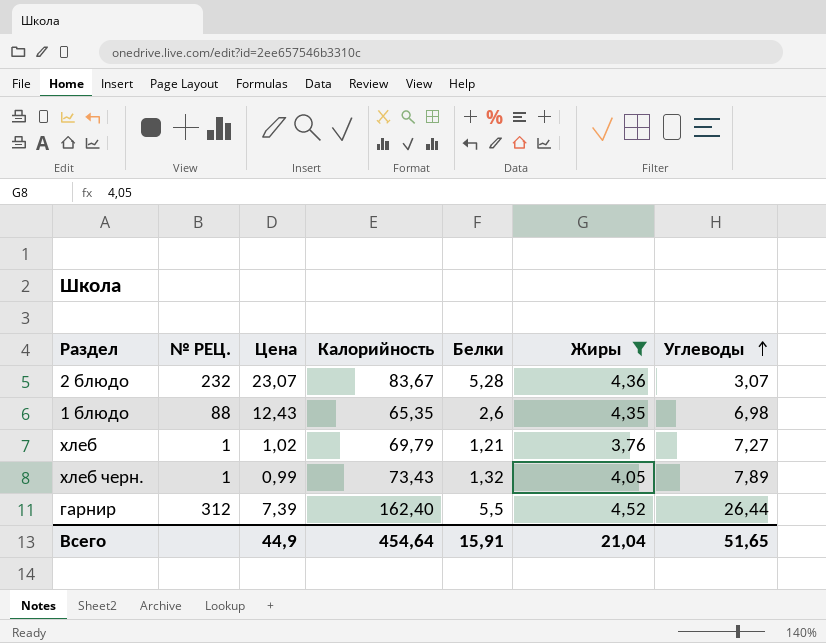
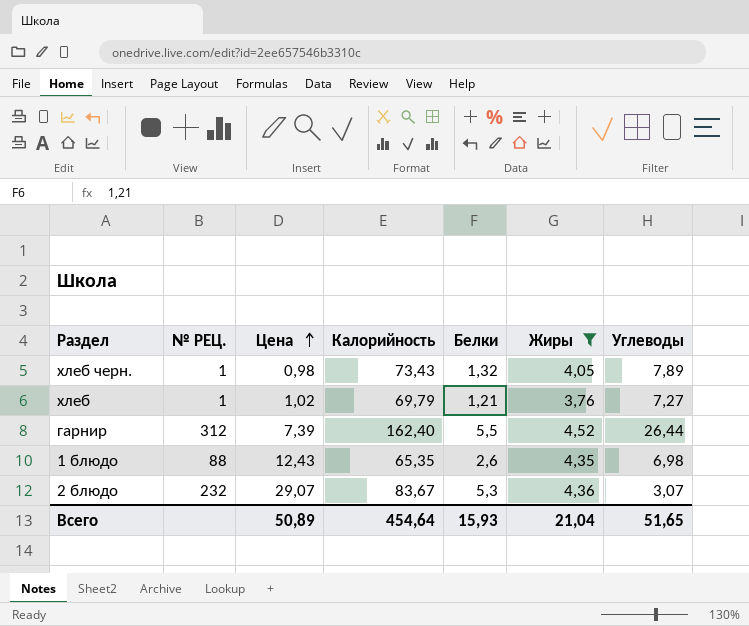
row order: Углеводы ascending -> Цена ascending
хлеб черн. | Цена: 0,99 -> 0,98
2 блюдо | Цена: 23,07 -> 29,07
2 блюдо | Белки: 5,28 -> 5,3
Всего | Цена: 44,9 -> 50,89
Всего | Белки: 15,91 -> 15,93

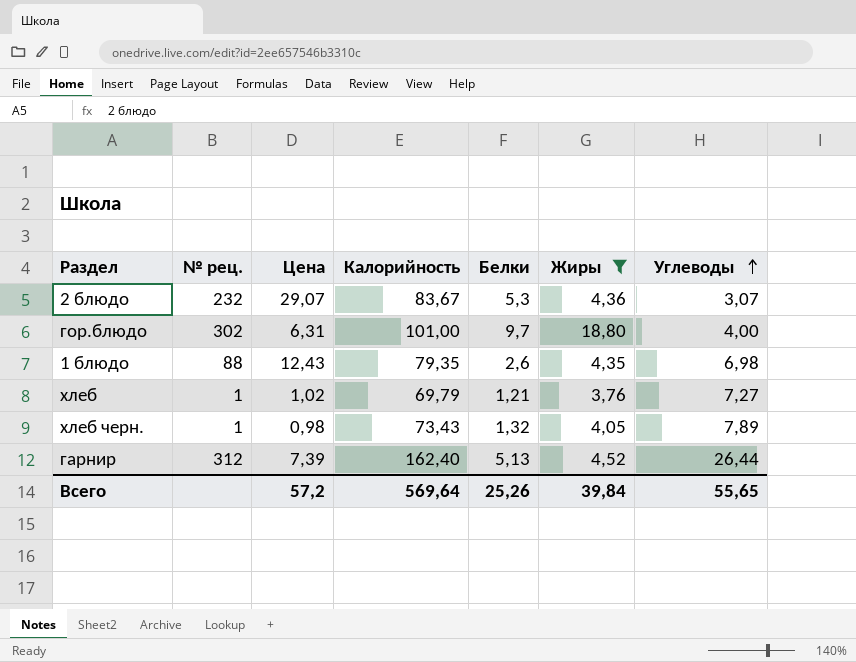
row order: Цена ascending -> Углеводы ascending
column name: № РЕЦ. -> № рец.
row гор.блюдо: none -> 302 | 6,31 | 101,00 | 9,7 | 18,80 | 4,00
1 блюдо | Калорийность: 65,35 -> 79,35
гарнир | Белки: 5,5 -> 5,13
Всего | Цена: 50,89 -> 57,2
Всего | Калорийность: 454,64 -> 569,64
Всего | Белки: 15,93 -> 25,26
Всего | Жиры: 21,04 -> 39,84
Всего | Углеводы: 51,65 -> 55,65

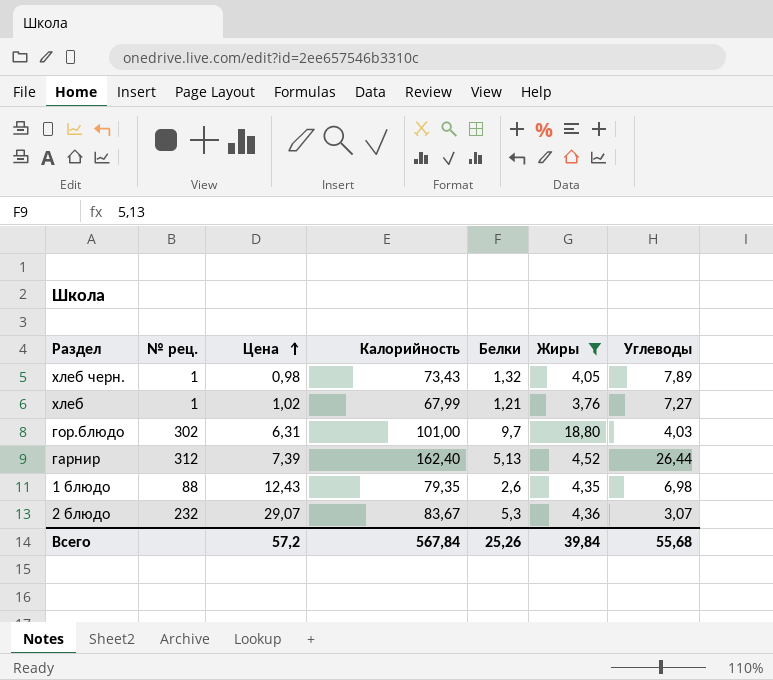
row order: Углеводы ascending -> Цена ascending
хлеб | Калорийность: 69,79 -> 67,99
гор.блюдо | Углеводы: 4,00 -> 4,03
Всего | Калорийность: 569,64 -> 567,84
Всего | Углеводы: 55,65 -> 55,68

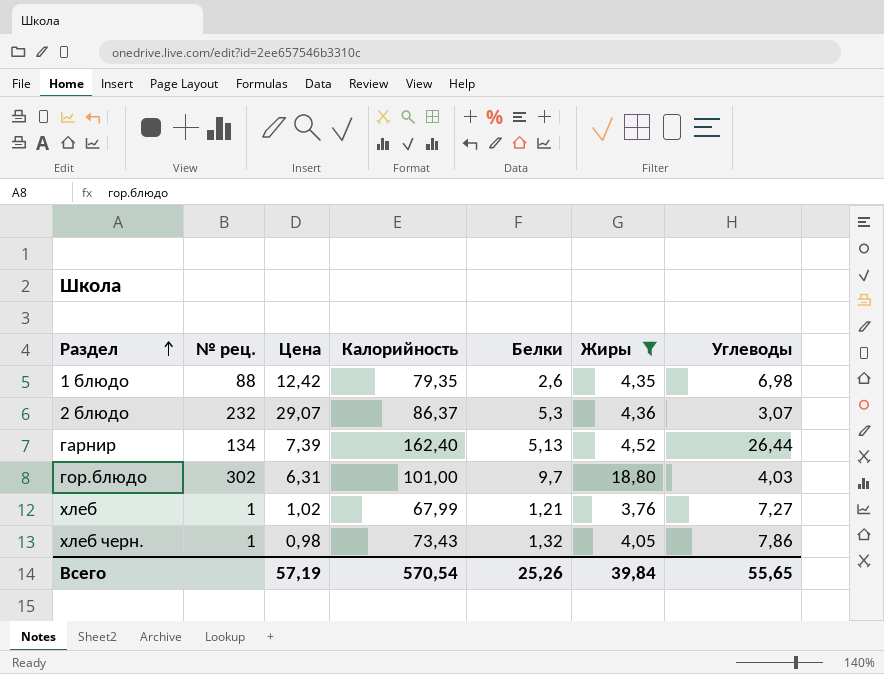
row order: Цена ascending -> Раздел ascending
1 блюдо | Цена: 12,43 -> 12,42
2 блюдо | Калорийность: 83,67 -> 86,37
гарнир | № рец.: 312 -> 134
хлеб черн. | Углеводы: 7,89 -> 7,86
Всего | Цена: 57,2 -> 57,19
Всего | Калорийность: 567,84 -> 570,54
Всего | Углеводы: 55,68 -> 55,65

